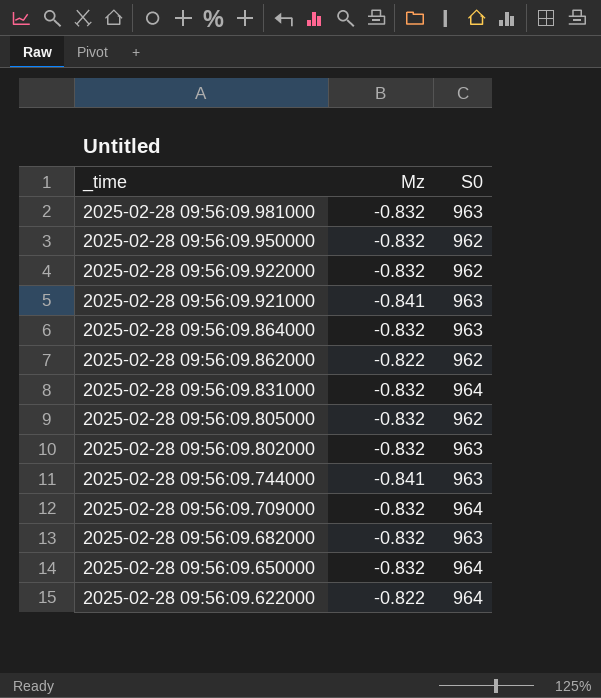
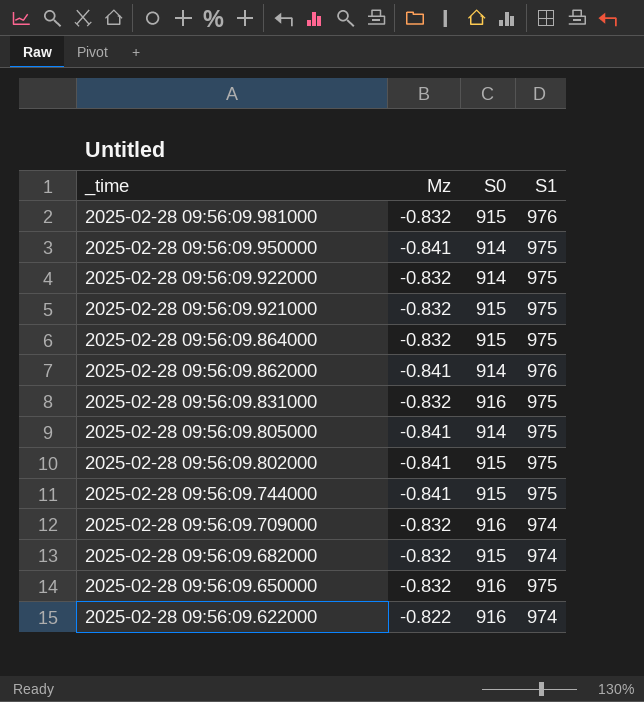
column S1 | position: none -> 4
2025-02-28 09:56:09.981000 | S0: 963 -> 915
2025-02-28 09:56:09.950000 | Mz: -0.832 -> -0.841
2025-02-28 09:56:09.950000 | S0: 962 -> 914
2025-02-28 09:56:09.922000 | S0: 962 -> 914
2025-02-28 09:56:09.921000 | Mz: -0.841 -> -0.832
2025-02-28 09:56:09.921000 | S0: 963 -> 915
2025-02-28 09:56:09.864000 | S0: 963 -> 915
2025-02-28 09:56:09.862000 | Mz: -0.822 -> -0.841
2025-02-28 09:56:09.862000 | S0: 962 -> 914
2025-02-28 09:56:09.831000 | S0: 964 -> 916
2025-02-28 09:56:09.805000 | Mz: -0.832 -> -0.841
2025-02-28 09:56:09.805000 | S0: 962 -> 914
2025-02-28 09:56:09.802000 | Mz: -0.832 -> -0.841
2025-02-28 09:56:09.802000 | S0: 963 -> 915
2025-02-28 09:56:09.744000 | S0: 963 -> 915
2025-02-28 09:56:09.709000 | S0: 964 -> 916
2025-02-28 09:56:09.682000 | S0: 963 -> 915
2025-02-28 09:56:09.650000 | S0: 964 -> 916
2025-02-28 09:56:09.622000 | S0: 964 -> 916

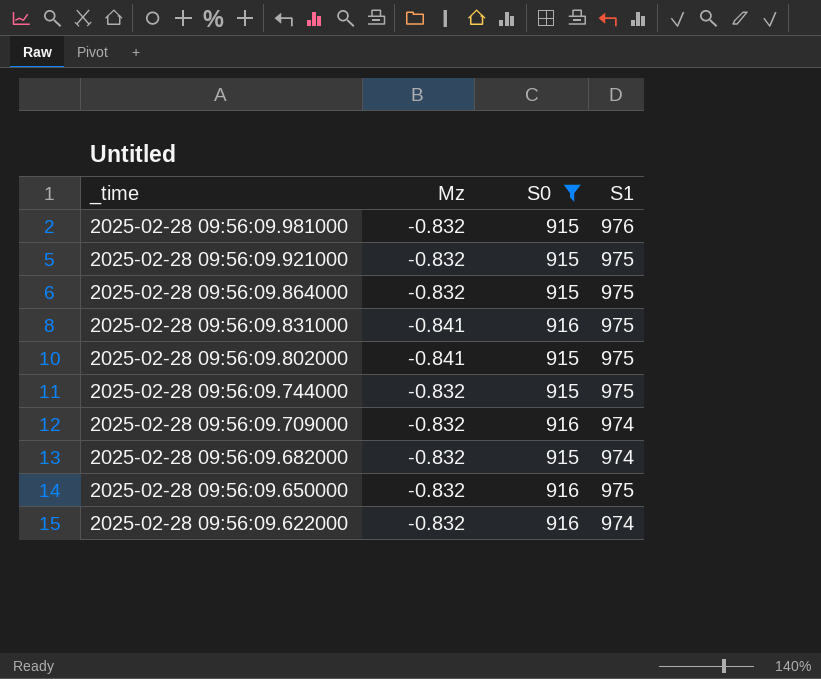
filter: none -> S0 != 914
2025-02-28 09:56:09.831000 | Mz: -0.832 -> -0.841
2025-02-28 09:56:09.744000 | Mz: -0.841 -> -0.832
2025-02-28 09:56:09.622000 | Mz: -0.822 -> -0.832

